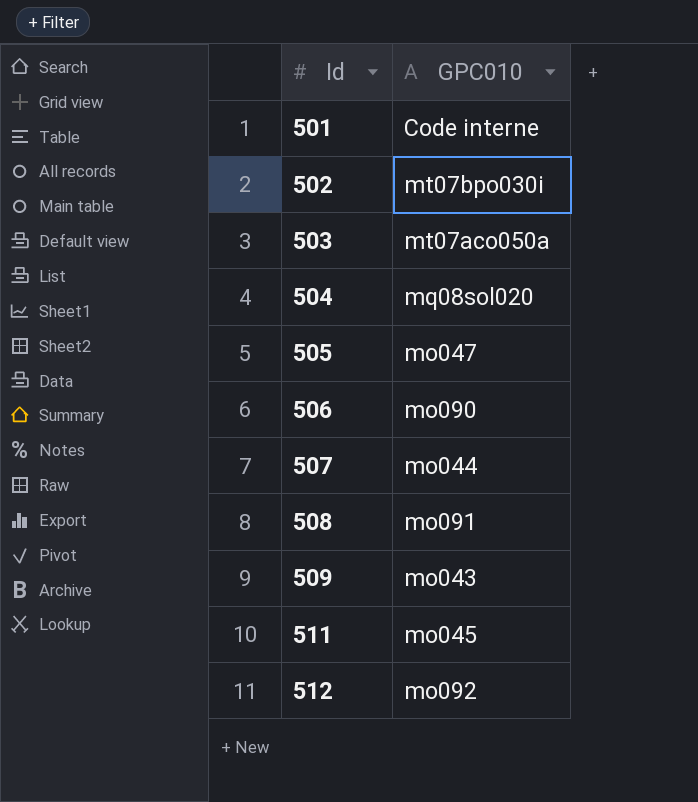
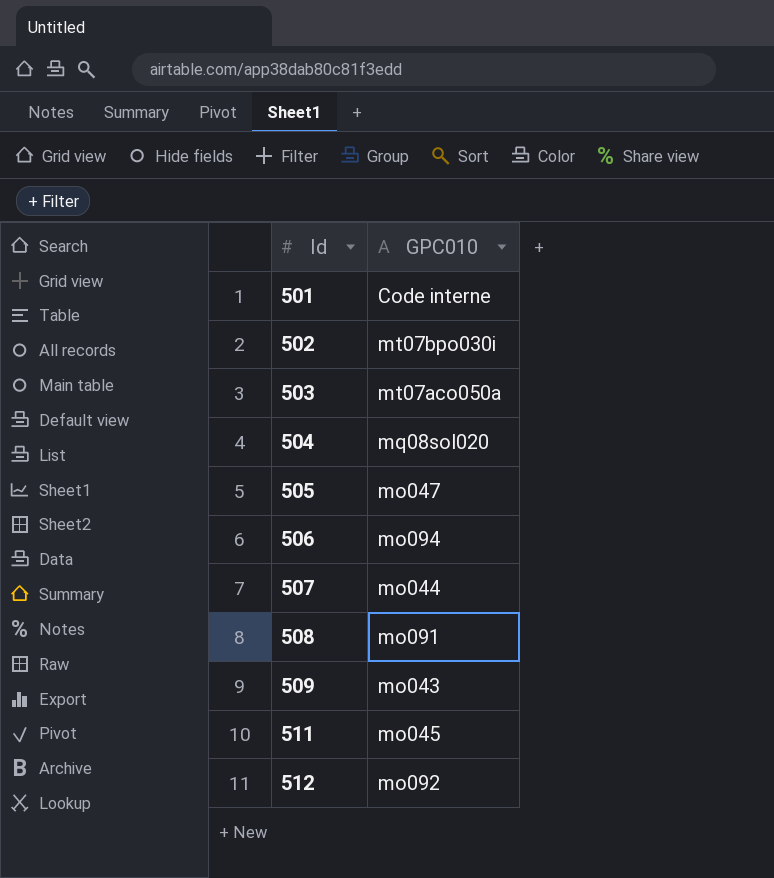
506 | GPC010: mo090 -> mo094

